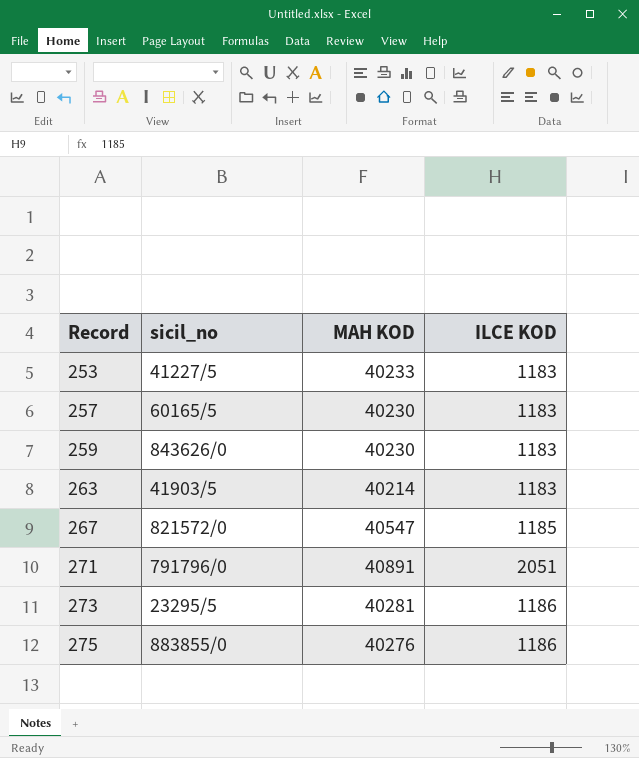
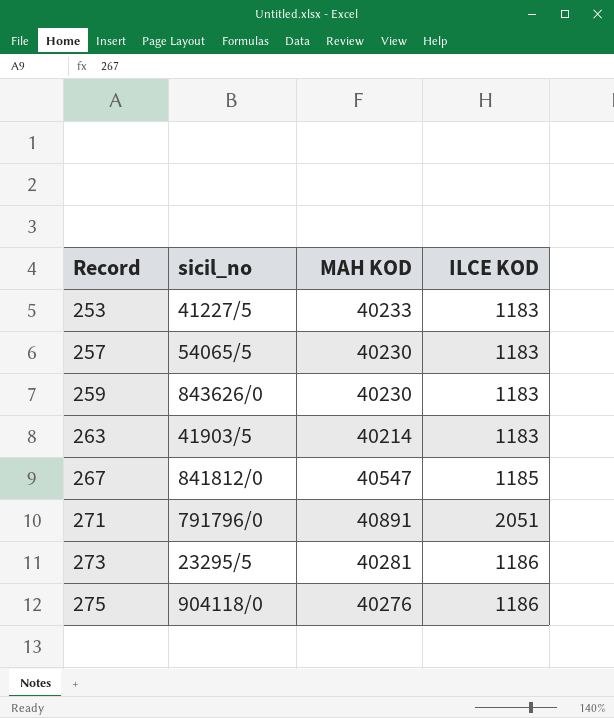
257 | sicil_no: 60165/5 -> 54065/5
267 | sicil_no: 821572/0 -> 841812/0
275 | sicil_no: 883855/0 -> 904118/0

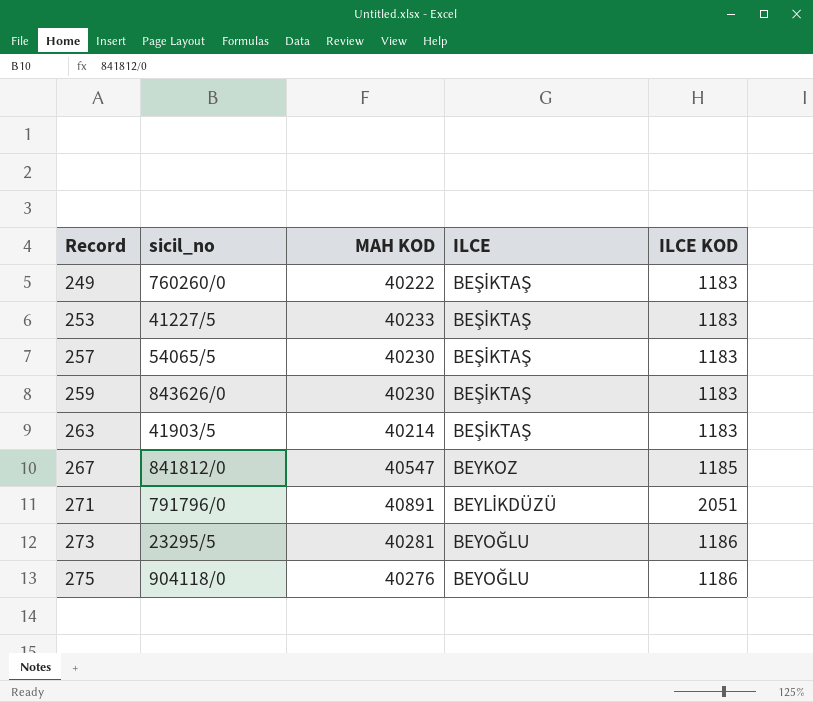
column ILCE | position: none -> 4
row 249: none -> 760260/0 | 40222 | BEŞİKTAŞ | 1183

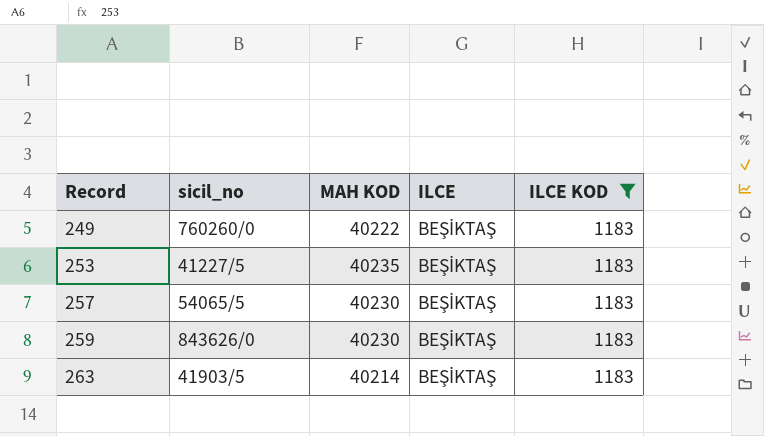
filter: none -> ILCE KOD = 1183
253 | MAH KOD: 40233 -> 40235

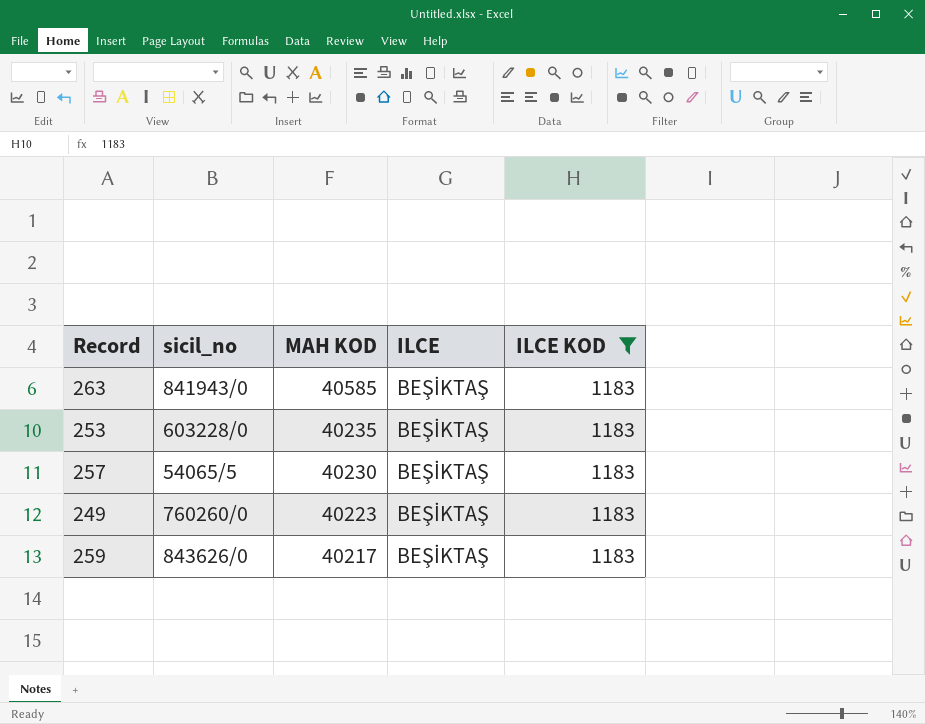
row order: Record ascending -> MAH KOD descending
263 | sicil_no: 41903/5 -> 841943/0
263 | MAH KOD: 40214 -> 40585
253 | sicil_no: 41227/5 -> 603228/0
249 | MAH KOD: 40222 -> 40223
259 | MAH KOD: 40230 -> 40217

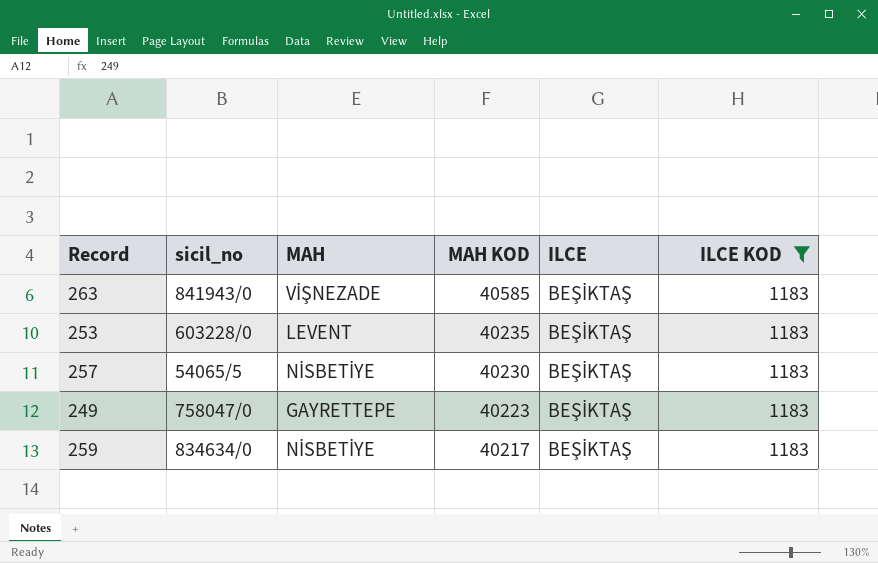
column MAH | position: none -> 3
249 | sicil_no: 760260/0 -> 758047/0
259 | sicil_no: 843626/0 -> 834634/0

